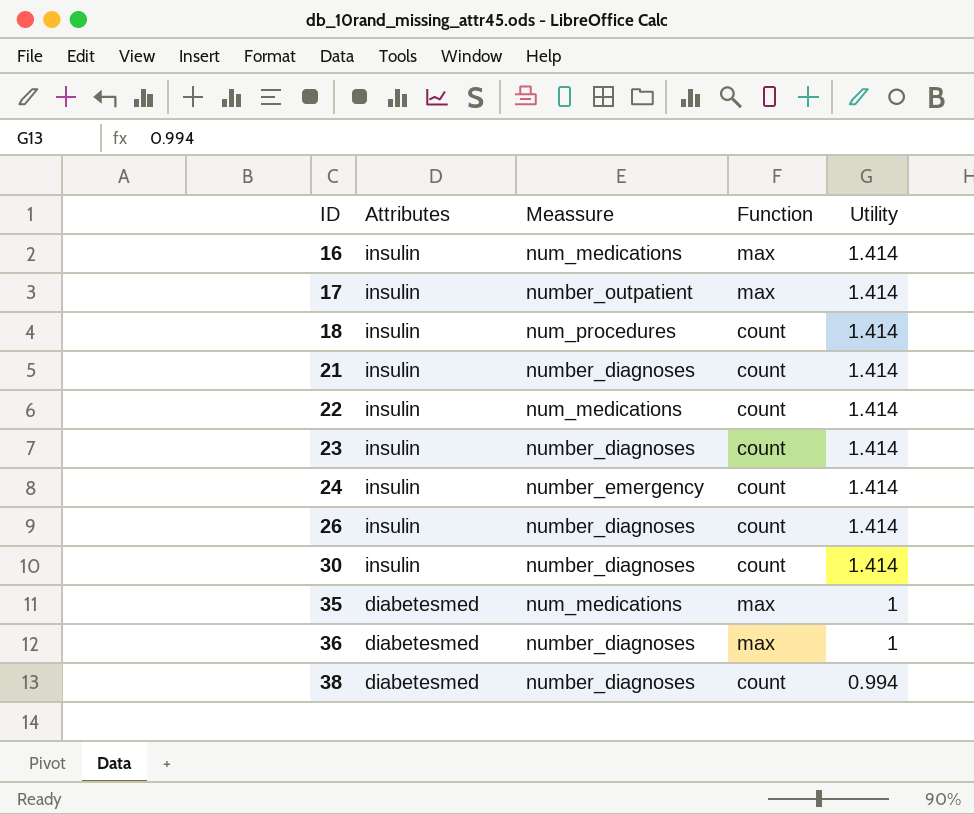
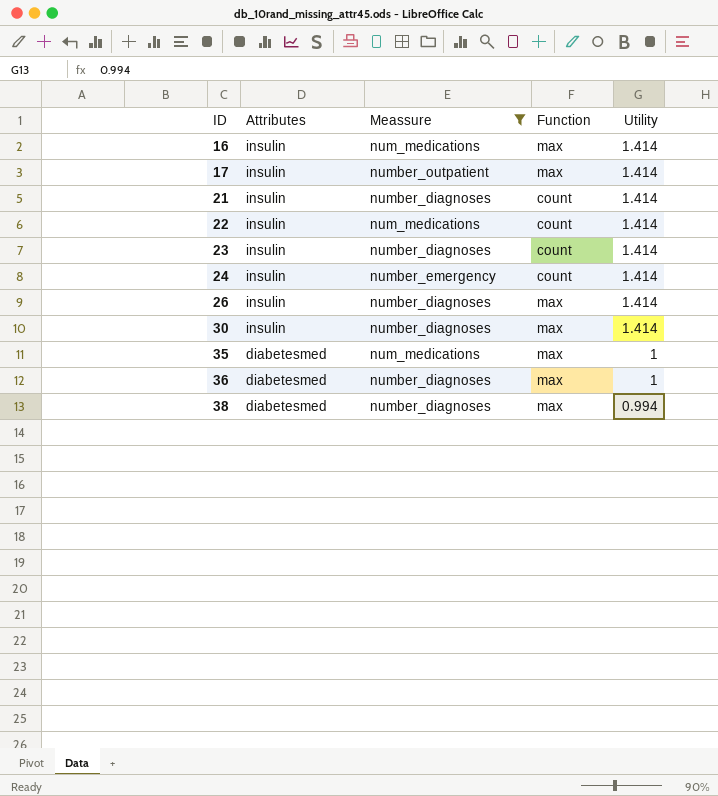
filter: none -> Meassure != num_procedures
26 | Function: count -> max
30 | Function: count -> max
38 | Function: count -> max

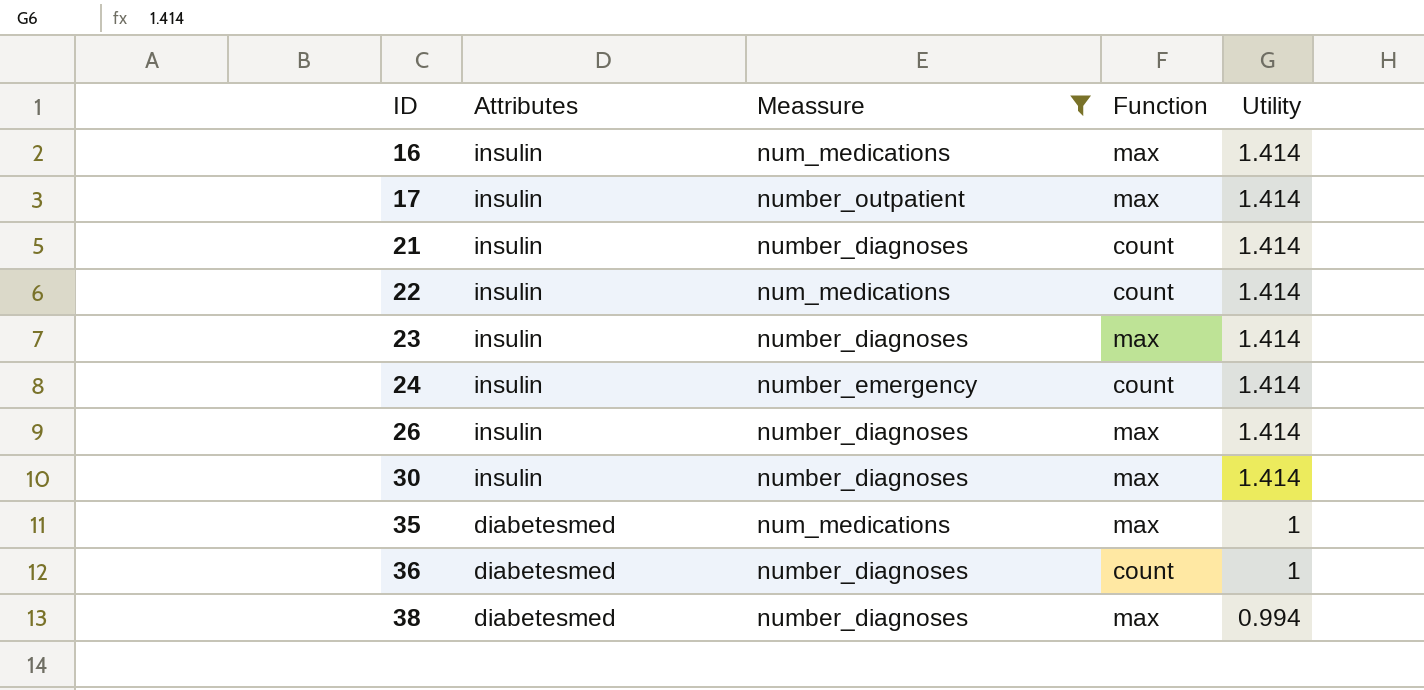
23 | Function: count -> max
36 | Function: max -> count

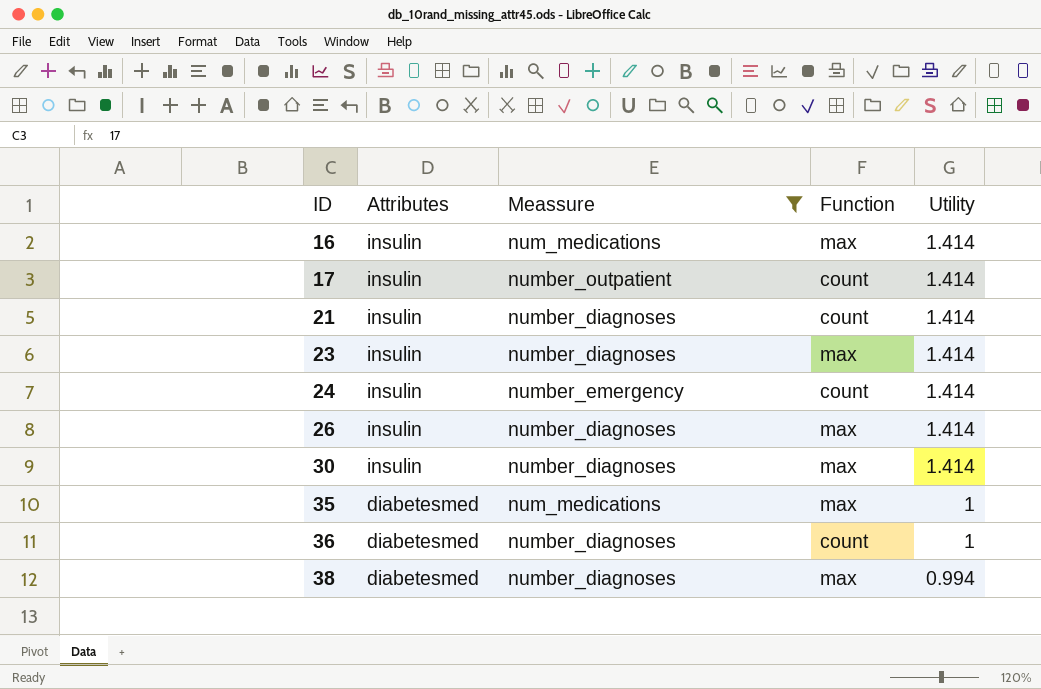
row 22: insulin | num_medications | count | 1.414 -> none
17 | Function: max -> count

